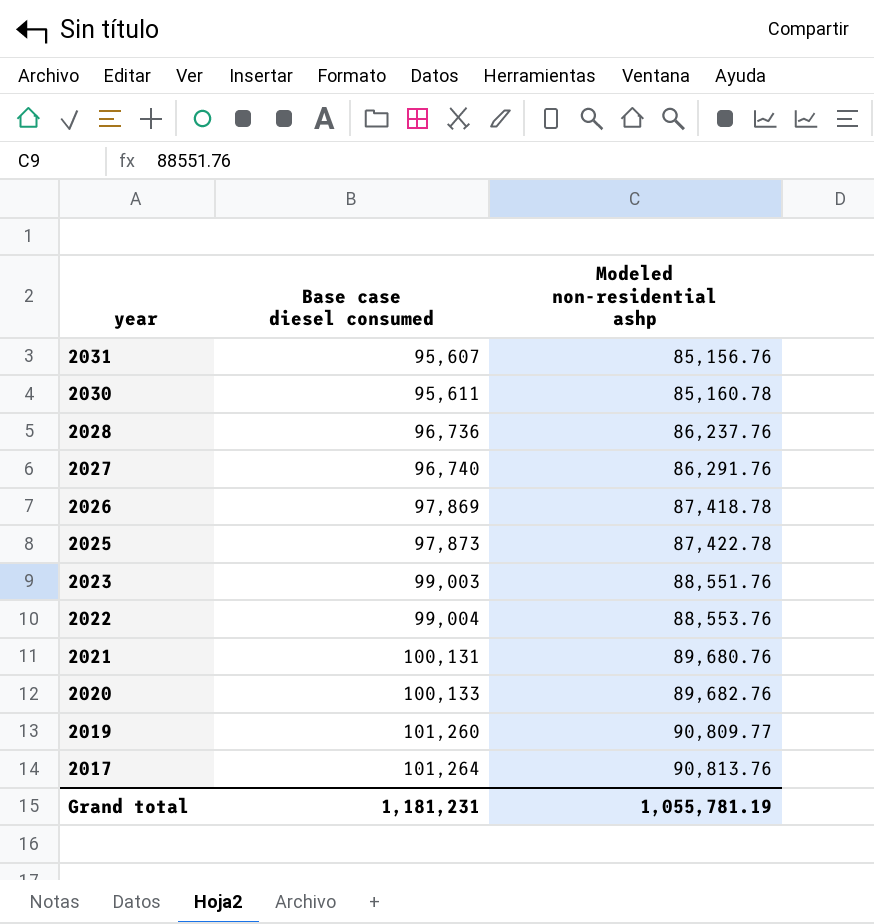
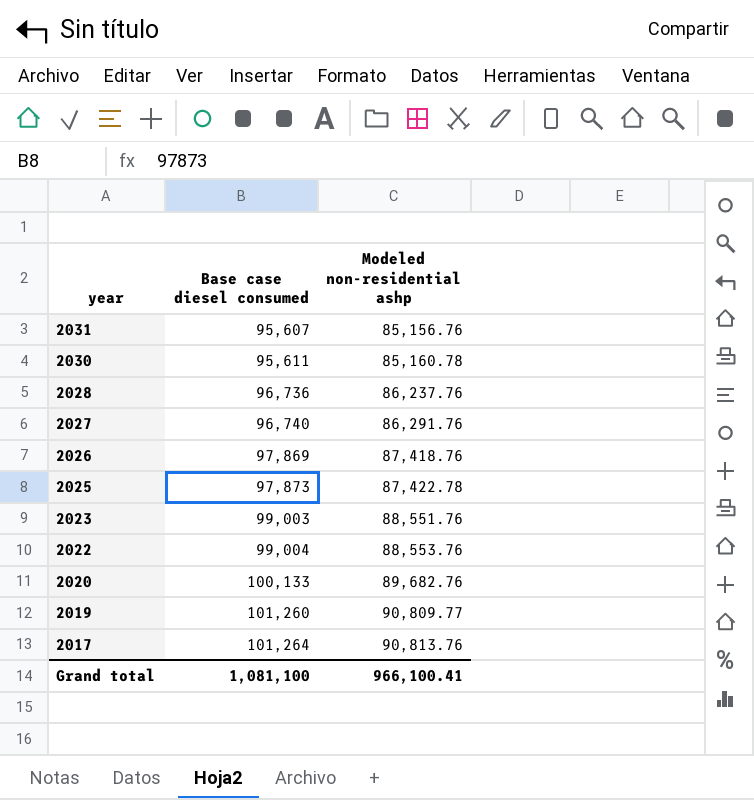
row 2021: 100,131 | 89,680.76 -> none
2026 | Modeled non-residential ashp: 87,418.78 -> 87,418.76
Grand total | Base case diesel consumed: 1,181,231 -> 1,081,100
Grand total | Modeled non-residential ashp: 1,055,781.19 -> 966,100.41

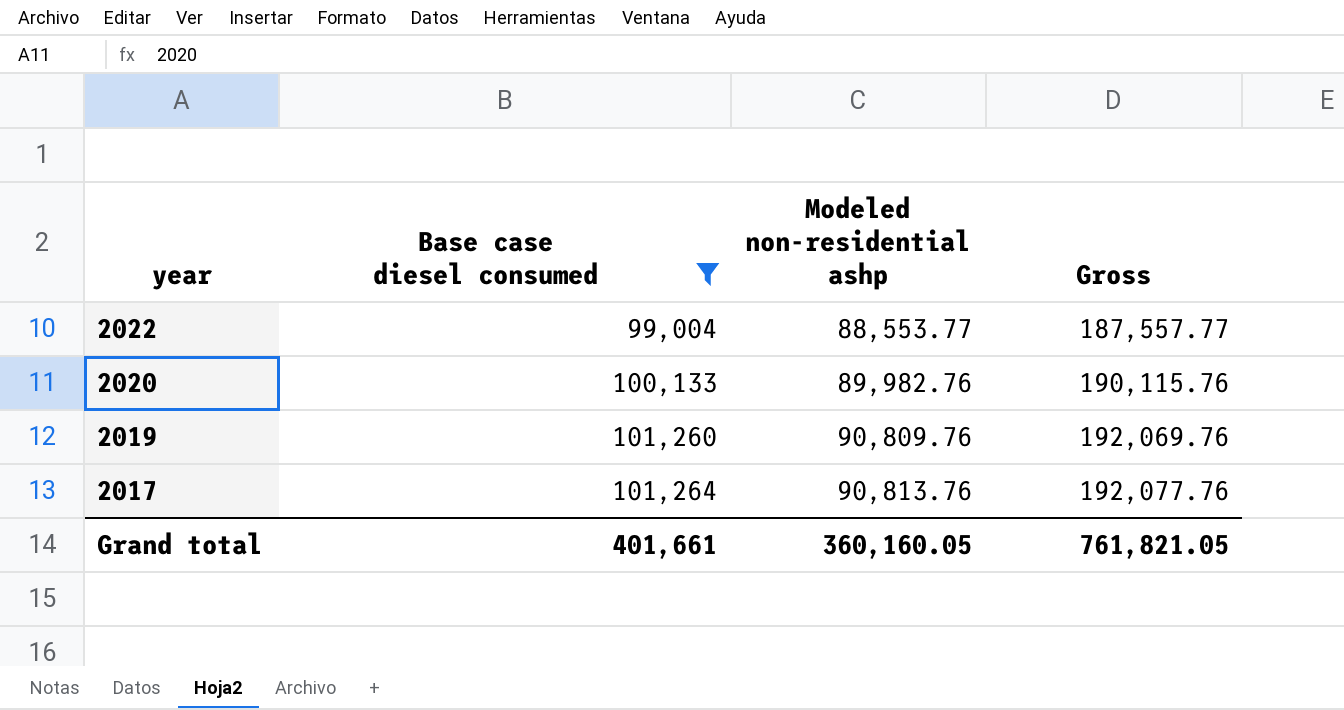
filter: none -> Base case diesel consumed >= 99,004
column Gross | formula: none -> [Base case diesel consumed] + [Modeled non-residential ashp]
2022 | Modeled non-residential ashp: 88,553.76 -> 88,553.77
2020 | Modeled non-residential ashp: 89,682.76 -> 89,982.76
2019 | Modeled non-residential ashp: 90,809.77 -> 90,809.76
Grand total | Base case diesel consumed: 1,081,100 -> 401,661
Grand total | Modeled non-residential ashp: 966,100.41 -> 360,160.05

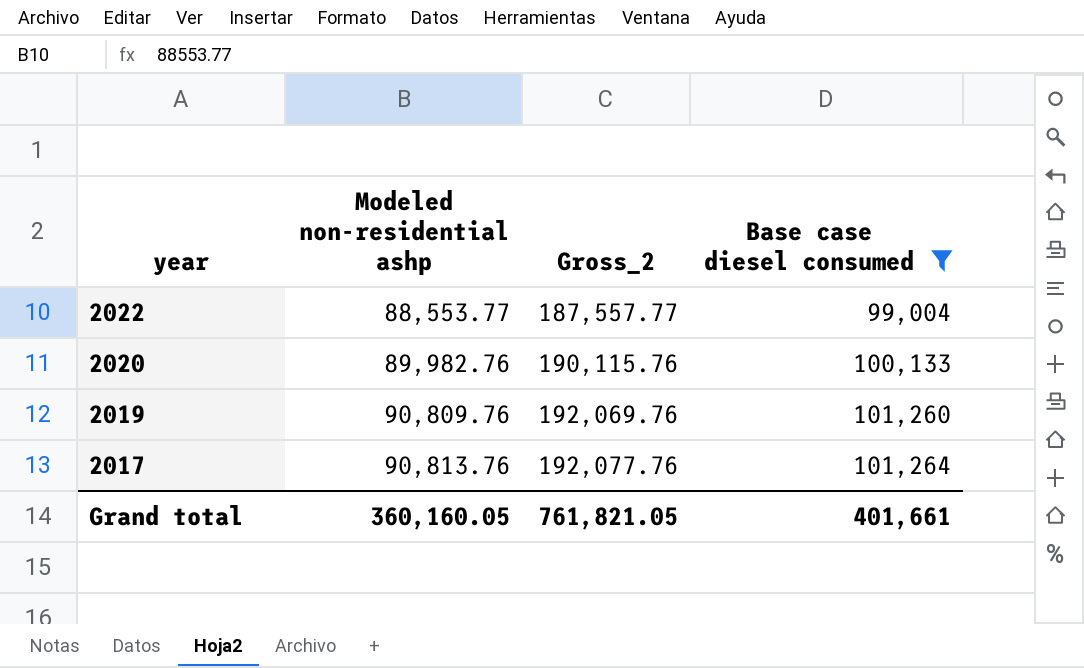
column name: Gross -> Gross_2
column Base case diesel consumed | position: 2 -> 4

